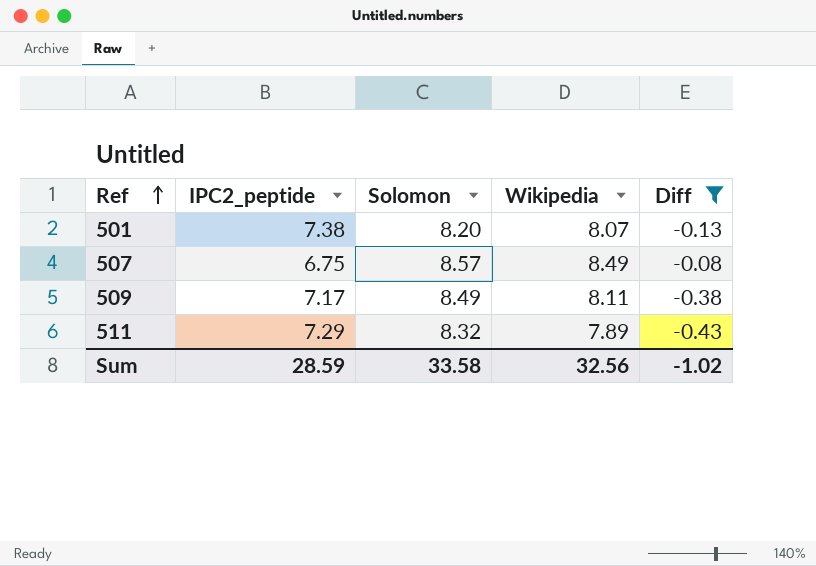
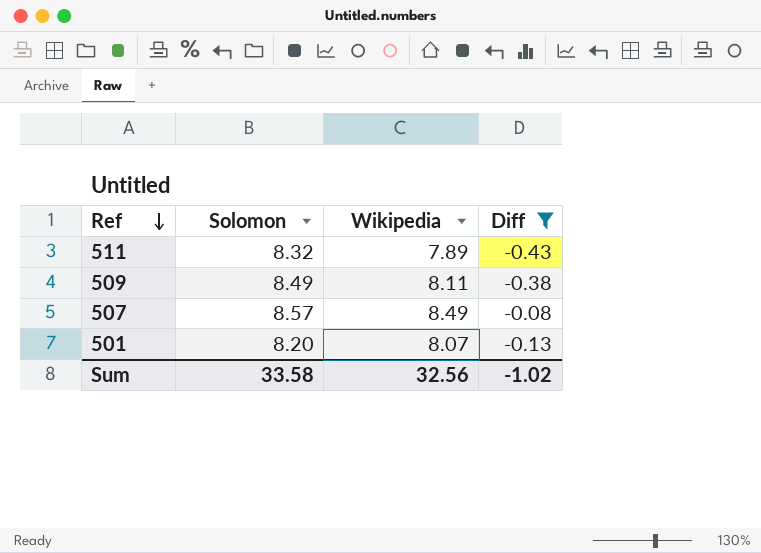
row order: Ref ascending -> Ref descending
column IPC2_peptide | position: 2 -> none

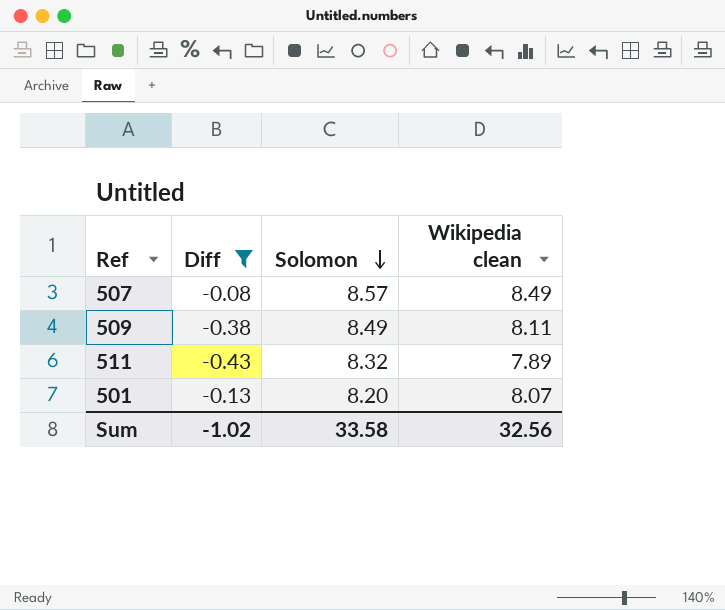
row order: Ref descending -> Solomon descending
column Diff | position: 4 -> 2
column name: Wikipedia -> Wikipedia clean

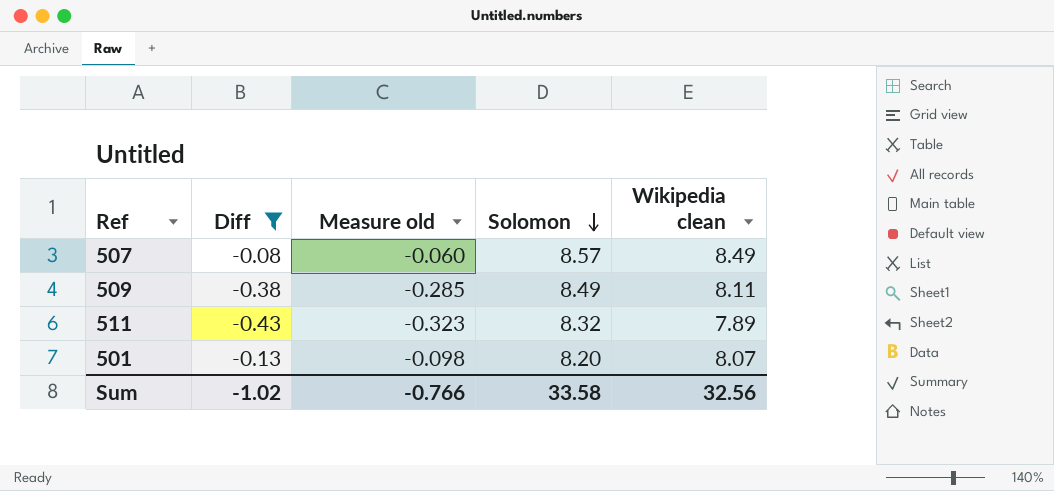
column Measure old | formula: none -> [Diff] * 0.75

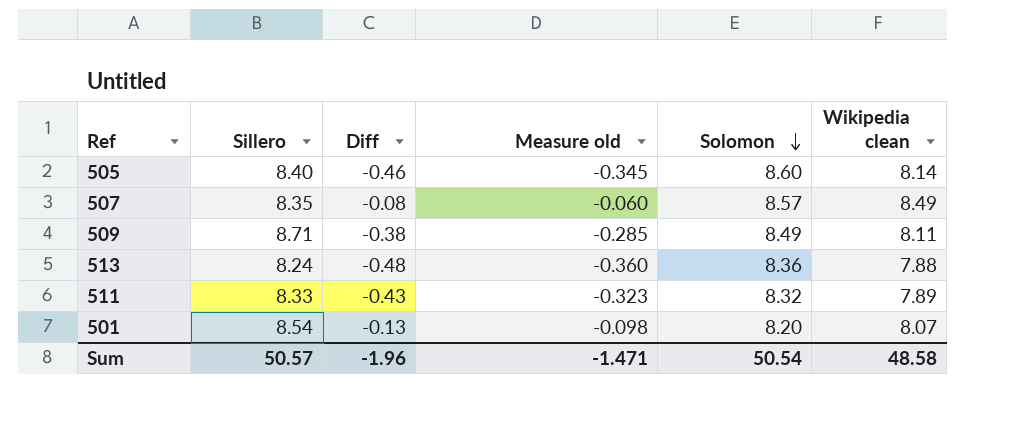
filter: Diff >= -0.43 -> none
column Sillero | position: none -> 2
Sum | Diff: -1.02 -> -1.96
Sum | Measure old: -0.766 -> -1.471
Sum | Solomon: 33.58 -> 50.54
Sum | Wikipedia clean: 32.56 -> 48.58

